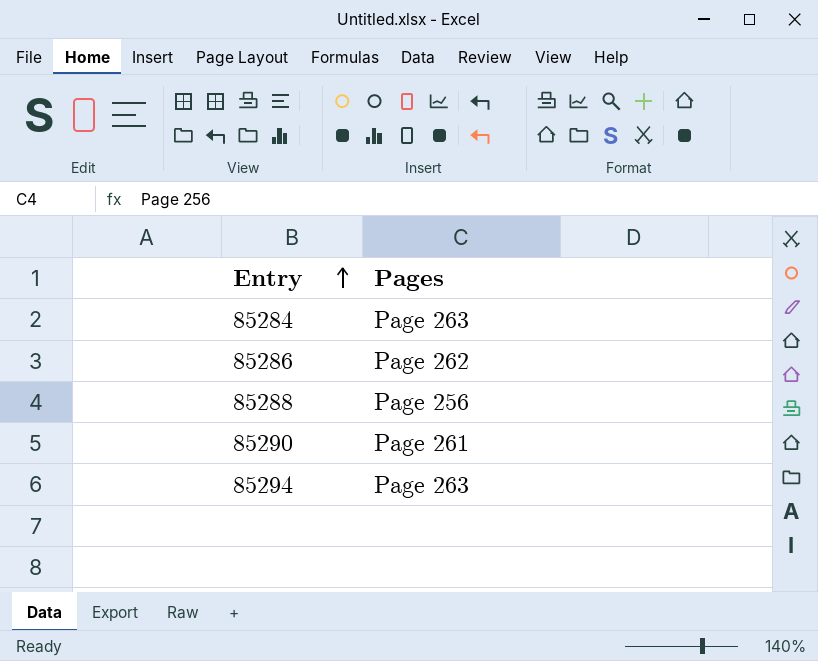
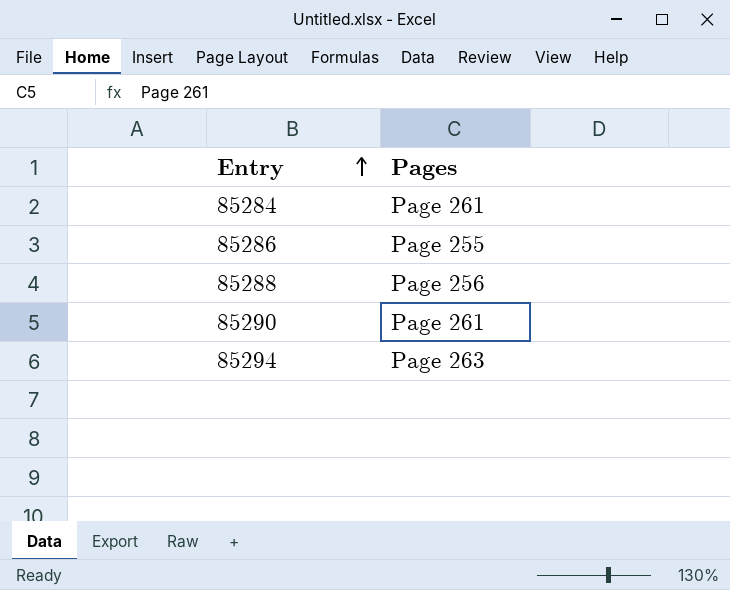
85284 | Pages: Page 263 -> Page 261
85286 | Pages: Page 262 -> Page 255

